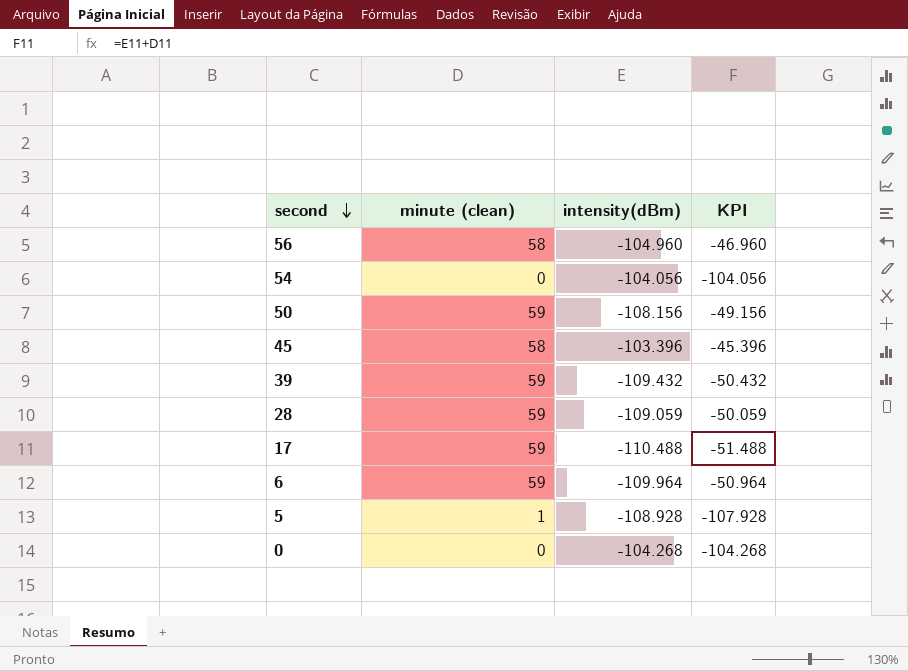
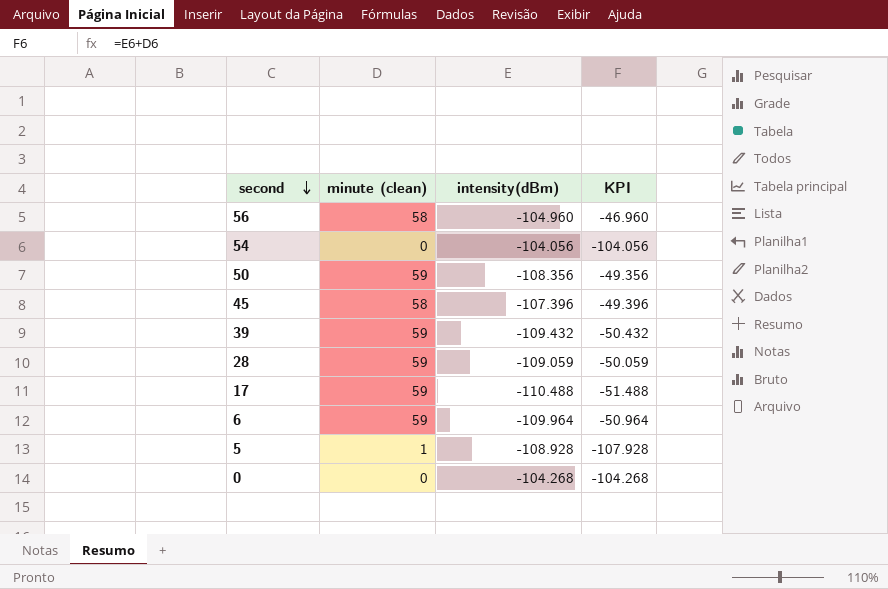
50 | intensity(dBm): -108.156 -> -108.356
50 | KPI: -49.156 -> -49.356
45 | intensity(dBm): -103.396 -> -107.396
45 | KPI: -45.396 -> -49.396

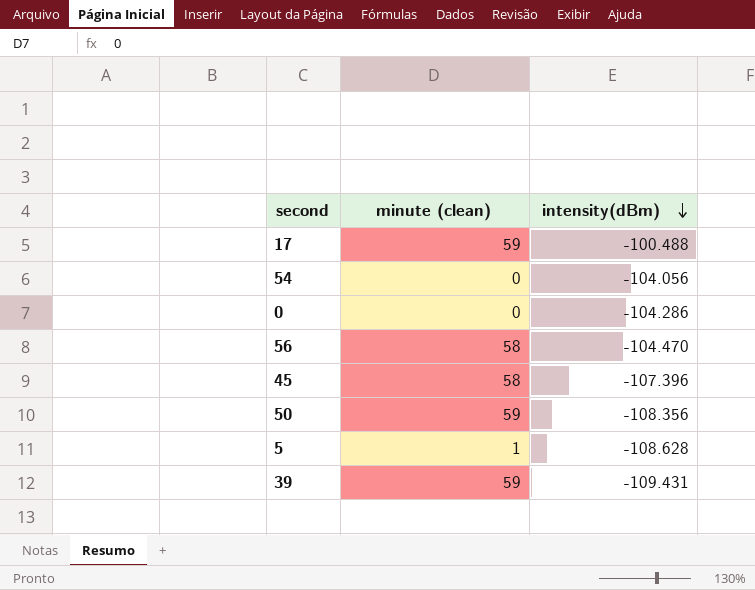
row order: second descending -> intensity(dBm) descending
column KPI | formula: [minute (clean)] + [intensity(dBm)] -> none
row 28: 59 | -109.059 | -50.059 -> none
row 6: 59 | -109.964 | -50.964 -> none
17 | intensity(dBm): -110.488 -> -100.488
0 | intensity(dBm): -104.268 -> -104.286
56 | intensity(dBm): -104.960 -> -104.470
5 | intensity(dBm): -108.928 -> -108.628
39 | intensity(dBm): -109.432 -> -109.431

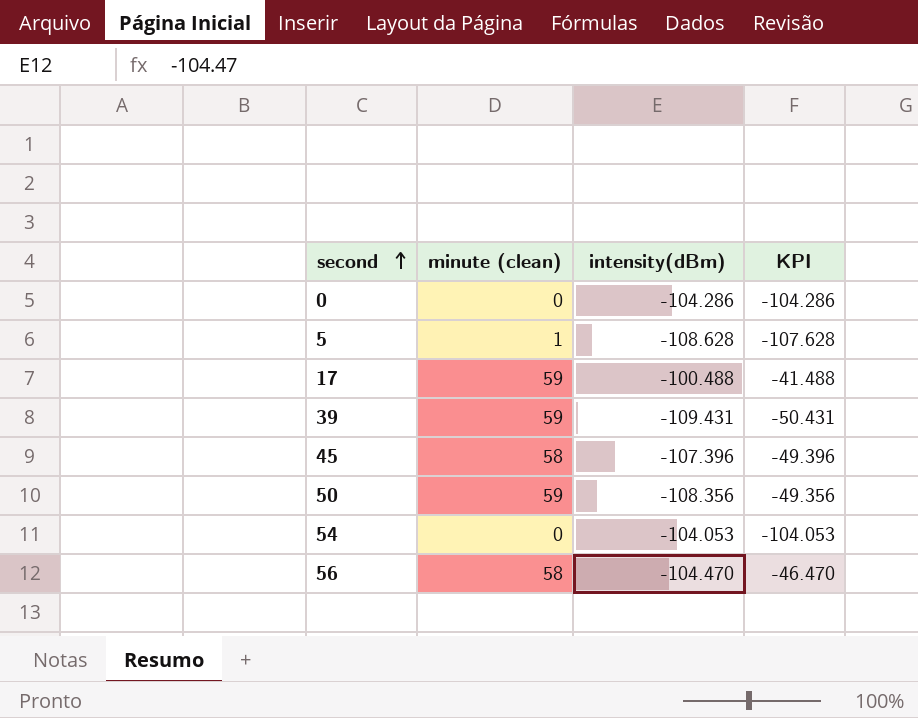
row order: intensity(dBm) descending -> second ascending
column KPI | formula: none -> [minute (clean)] + [intensity(dBm)]
54 | intensity(dBm): -104.056 -> -104.053

